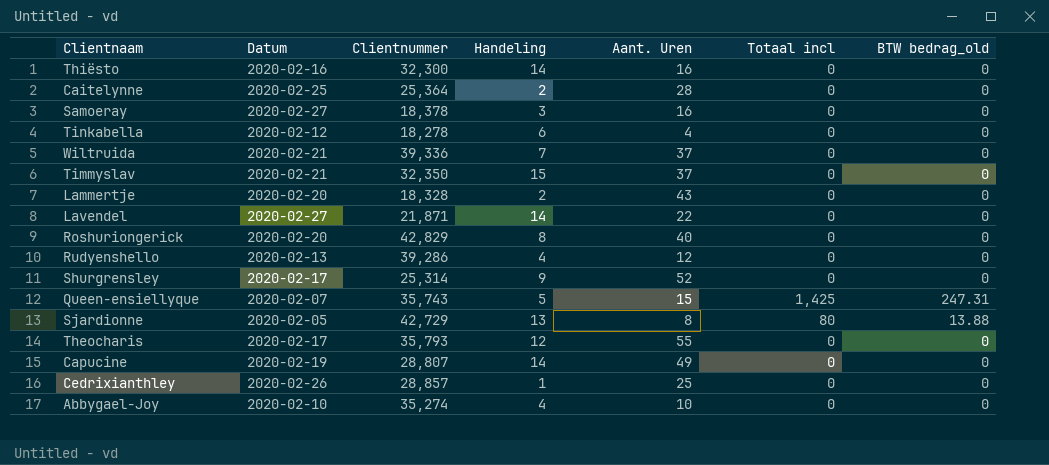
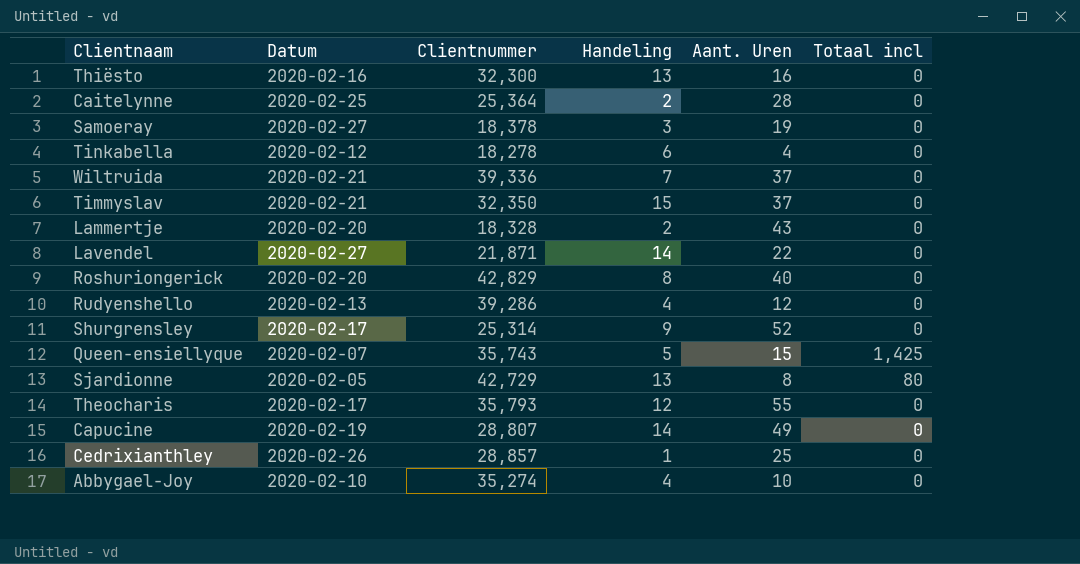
column BTW bedrag_old | position: 7 -> none
Thiësto | Handeling: 14 -> 13
Samoeray | Aant. Uren: 16 -> 19

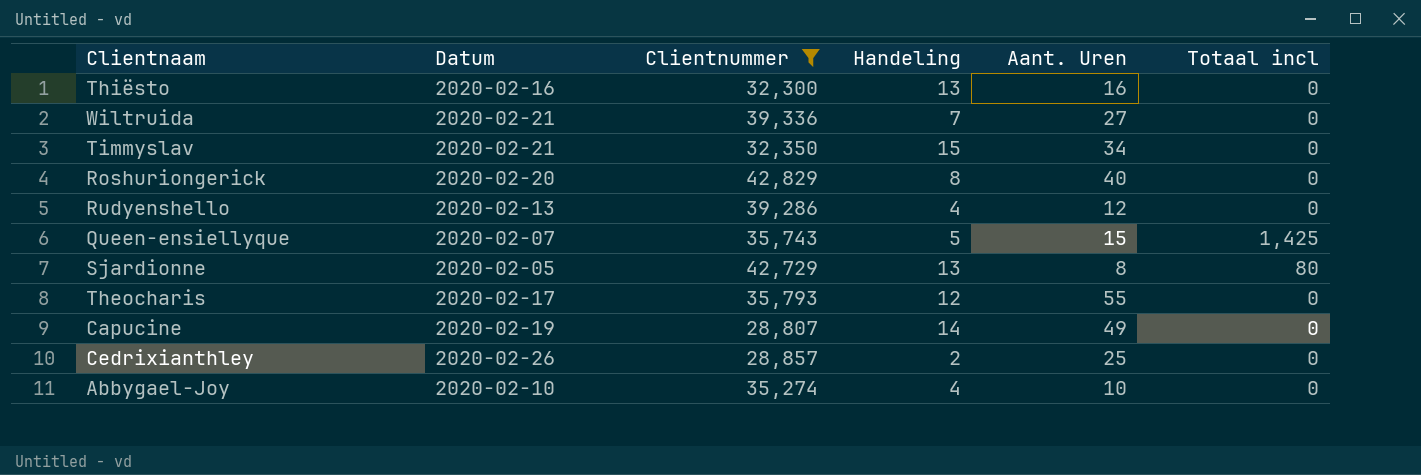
filter: none -> Clientnummer >= 28,807
Wiltruida | Aant. Uren: 37 -> 27
Timmyslav | Aant. Uren: 37 -> 34
Cedrixianthley | Handeling: 1 -> 2

